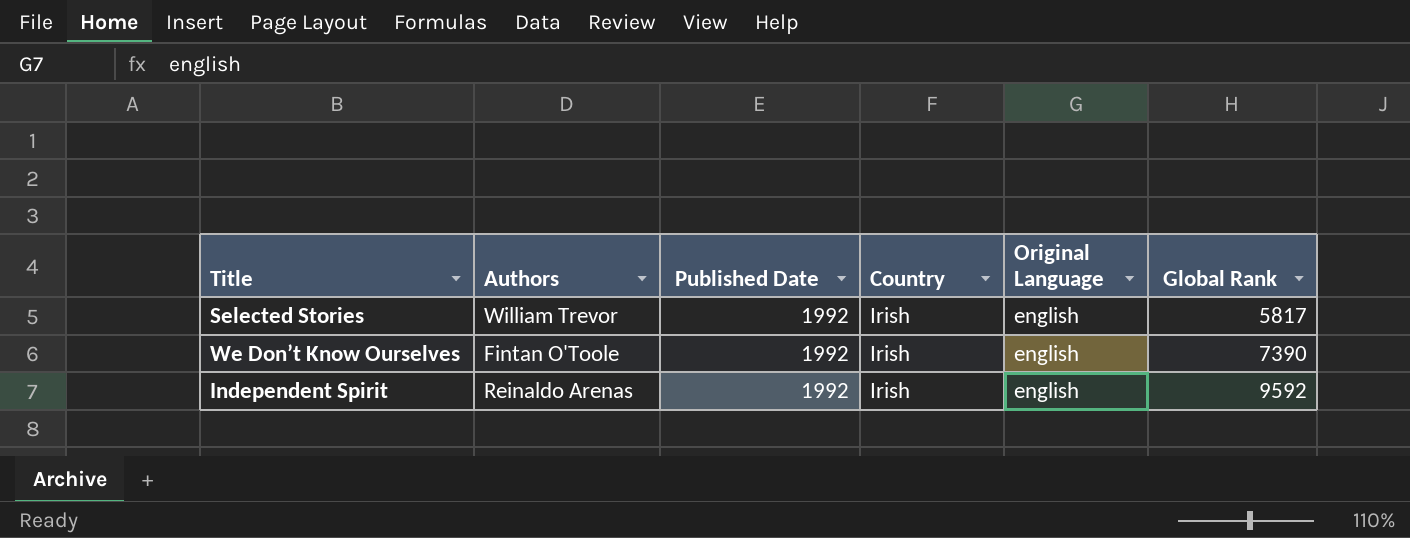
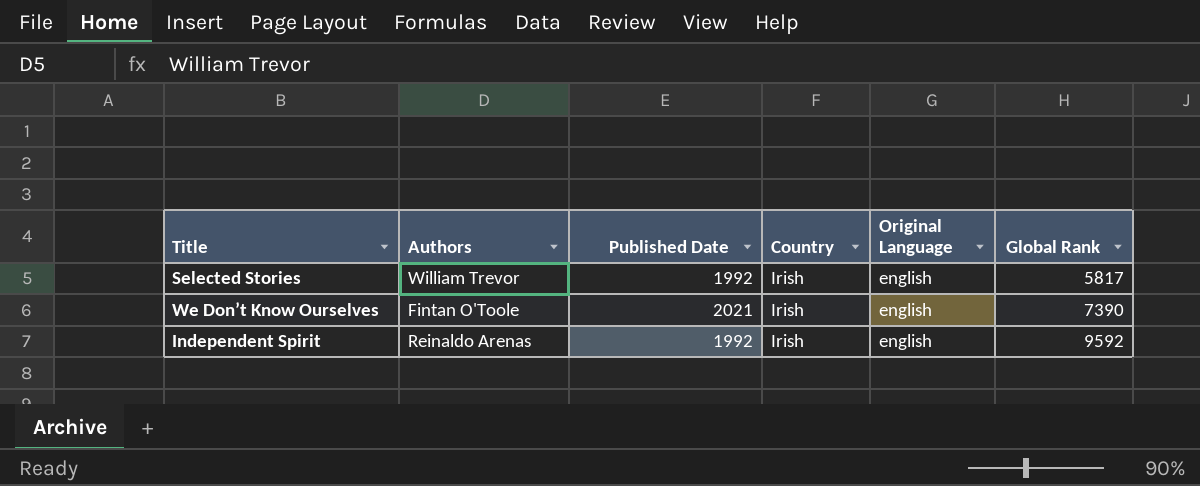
We Don’t Know Ourselves | Published Date: 1992 -> 2021

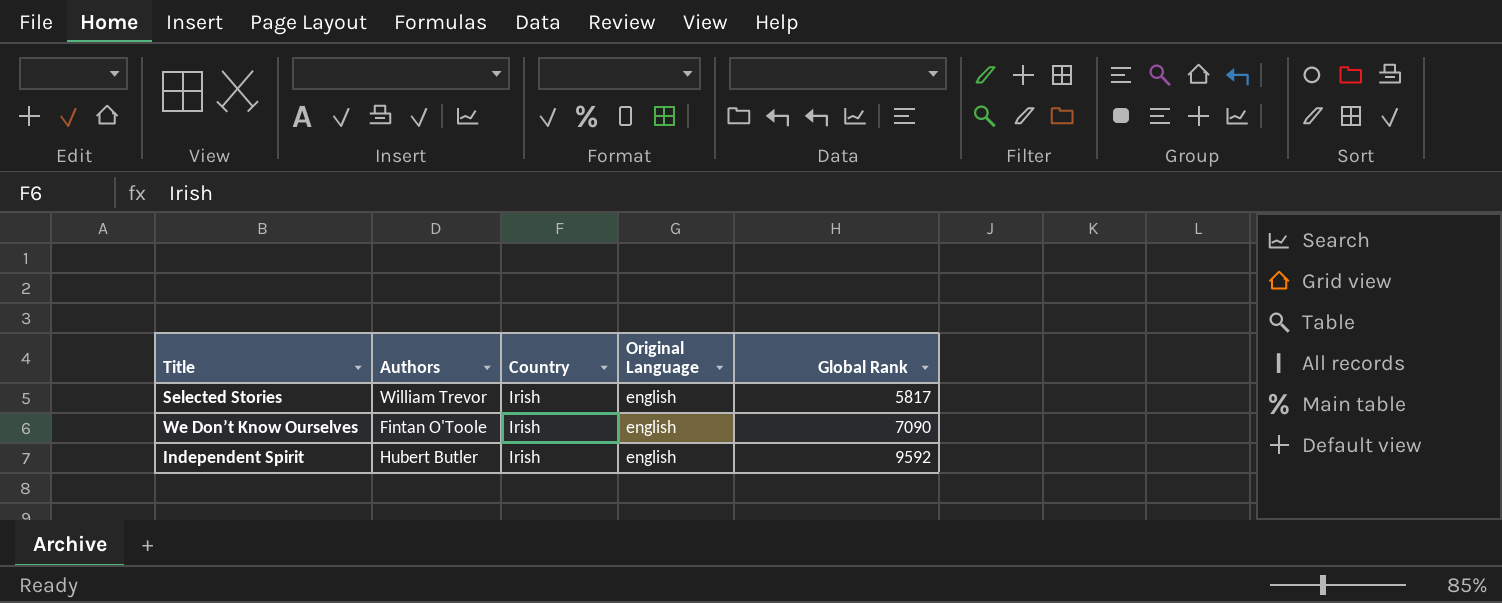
column Published Date | position: 3 -> none
We Don’t Know Ourselves | Global Rank: 7390 -> 7090
Independent Spirit | Authors: Reinaldo Arenas -> Hubert Butler

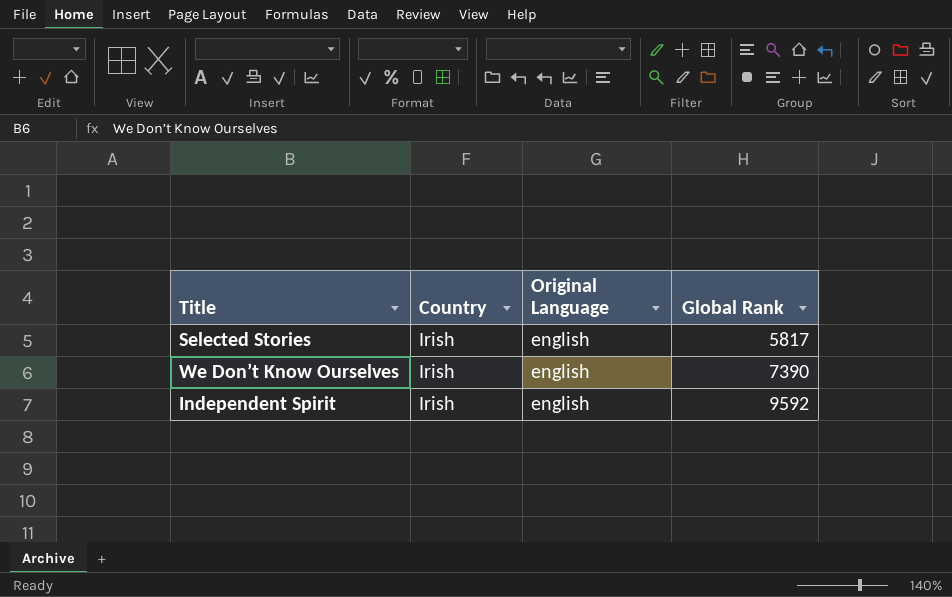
column Authors | position: 2 -> none
We Don’t Know Ourselves | Global Rank: 7090 -> 7390

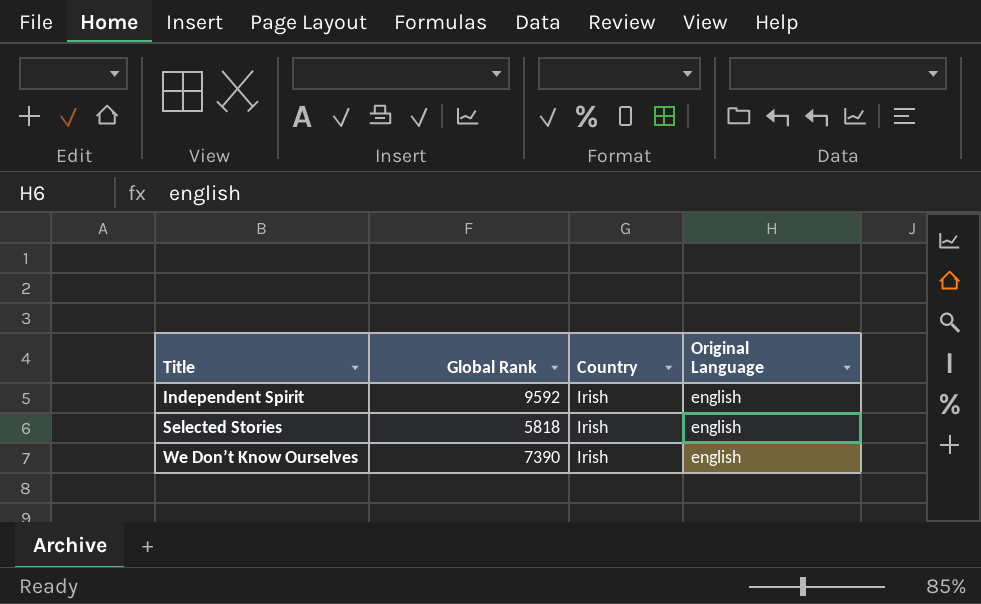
row order: Global Rank ascending -> Title ascending
column Global Rank | position: 4 -> 2
Selected Stories | Global Rank: 5817 -> 5818

